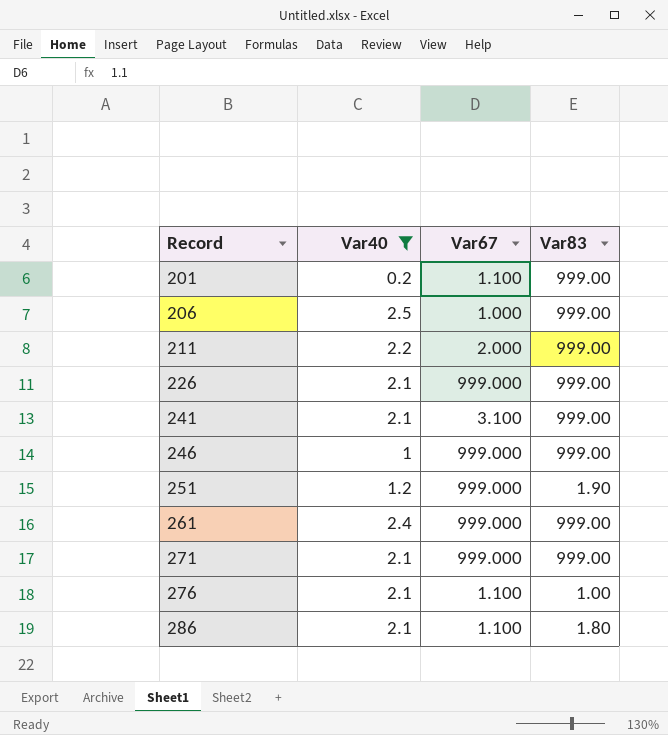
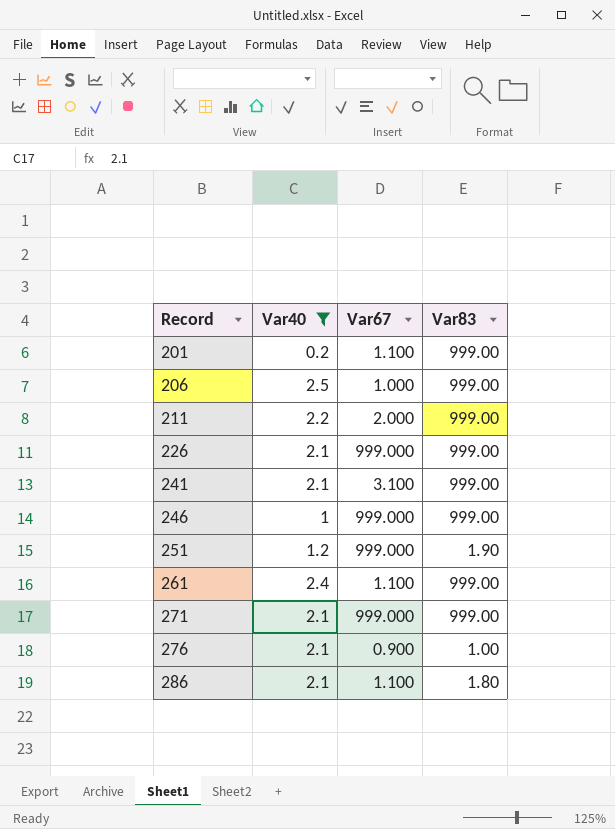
261 | Var67: 999.000 -> 1.100
276 | Var67: 1.100 -> 0.900

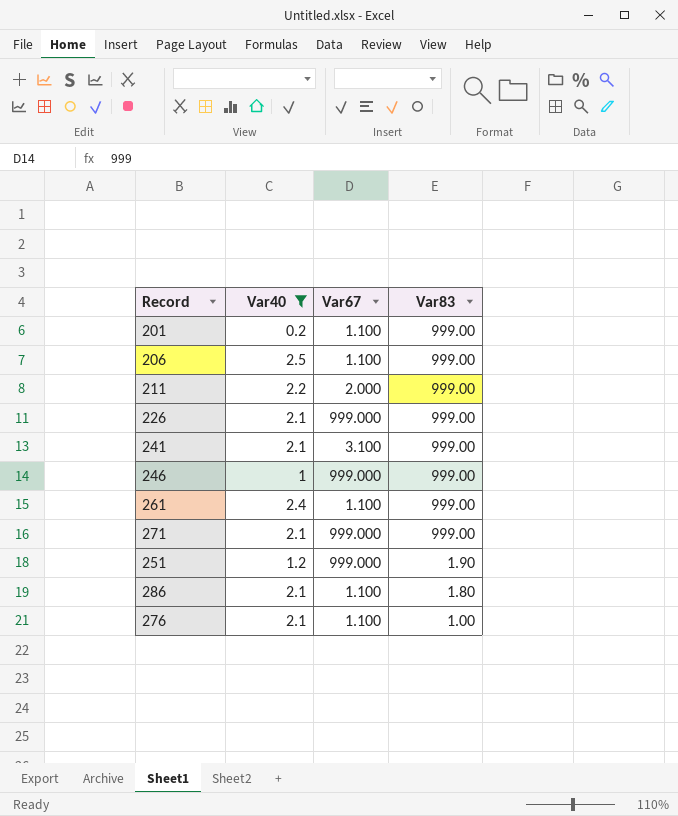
row order: Record ascending -> Var83 descending
206 | Var67: 1.000 -> 1.100
276 | Var67: 0.900 -> 1.100

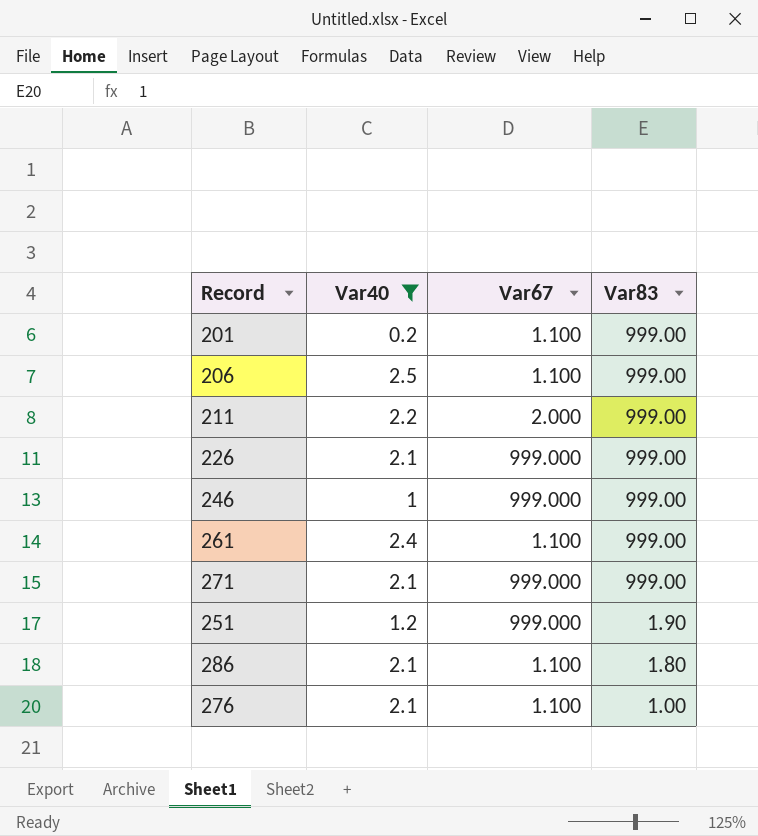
row 241: 2.1 | 3.100 | 999.00 -> none

